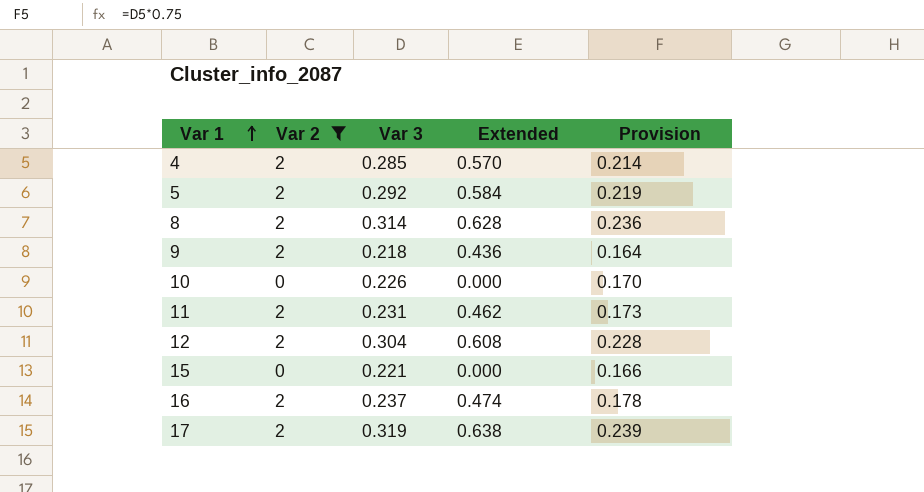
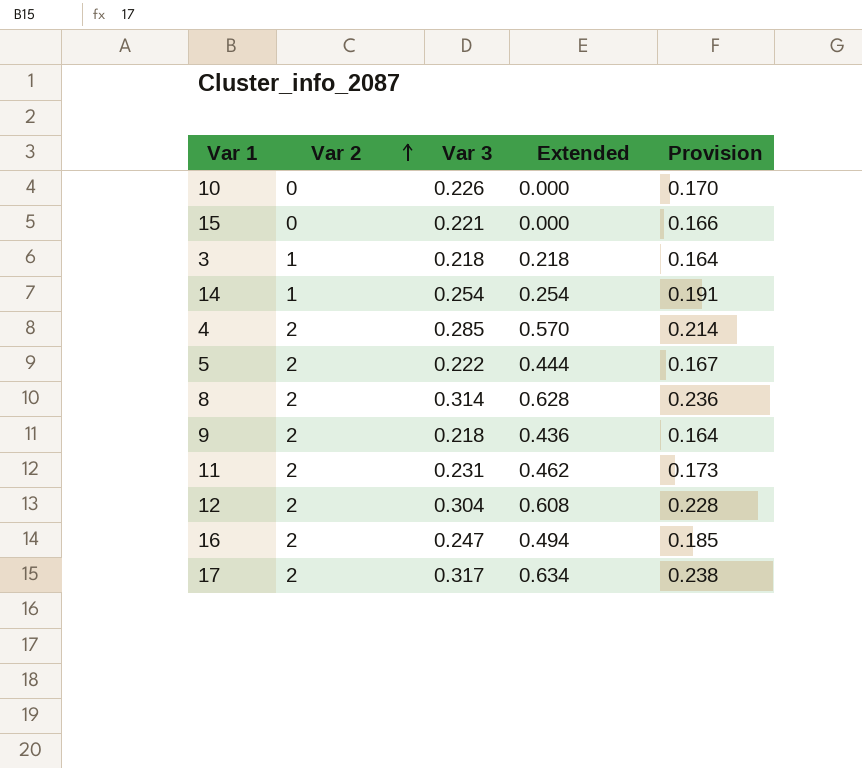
filter: Var 2 != 1 -> none
row order: Var 1 ascending -> Var 2 ascending
5 | Var 3: 0.292 -> 0.222
5 | Extended: 0.584 -> 0.444
5 | Provision: 0.219 -> 0.167
16 | Var 3: 0.237 -> 0.247
16 | Extended: 0.474 -> 0.494
16 | Provision: 0.178 -> 0.185
17 | Var 3: 0.319 -> 0.317
17 | Extended: 0.638 -> 0.634
17 | Provision: 0.239 -> 0.238

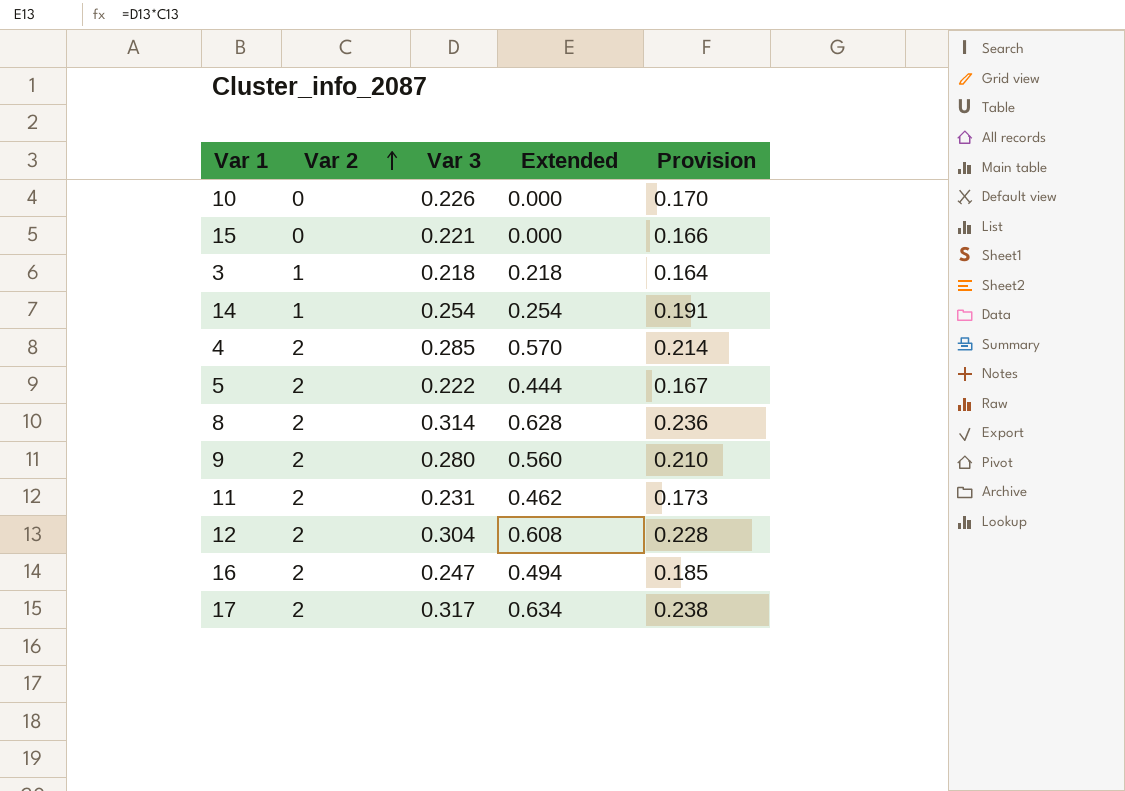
9 | Var 3: 0.218 -> 0.280
9 | Extended: 0.436 -> 0.560
9 | Provision: 0.164 -> 0.210

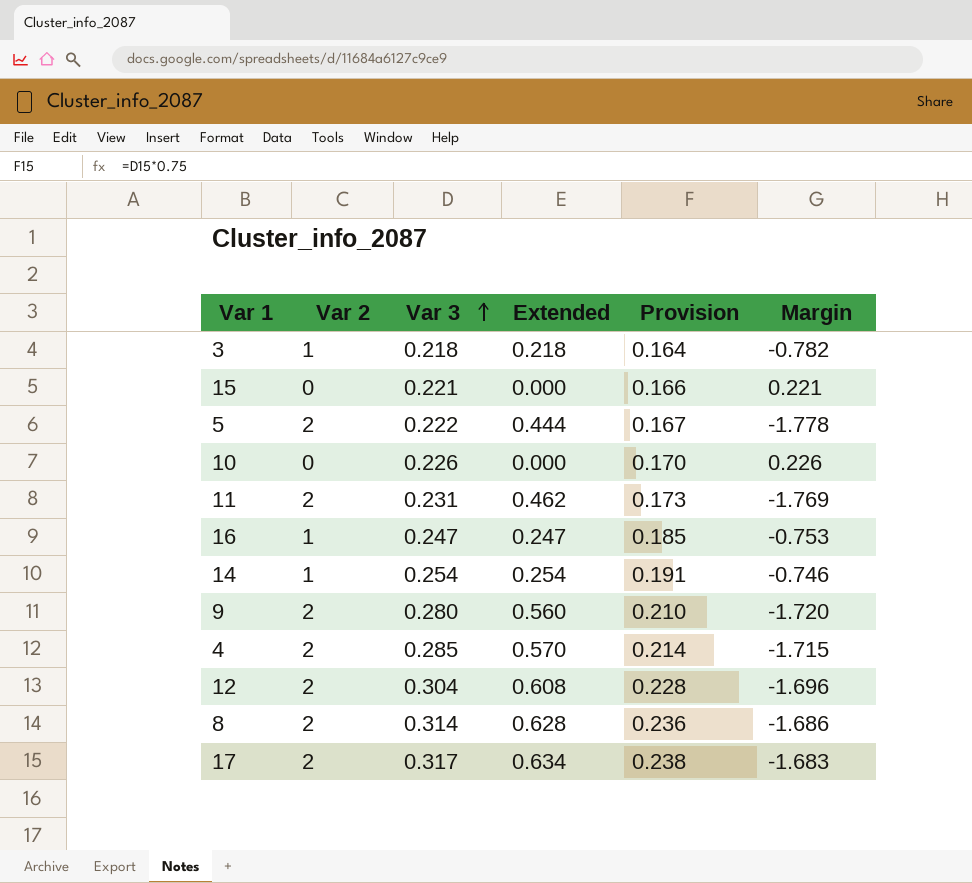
row order: Var 2 ascending -> Var 3 ascending
column Margin | formula: none -> [Var 3] - [Var 2]
16 | Var 2: 2 -> 1
16 | Extended: 0.494 -> 0.247

